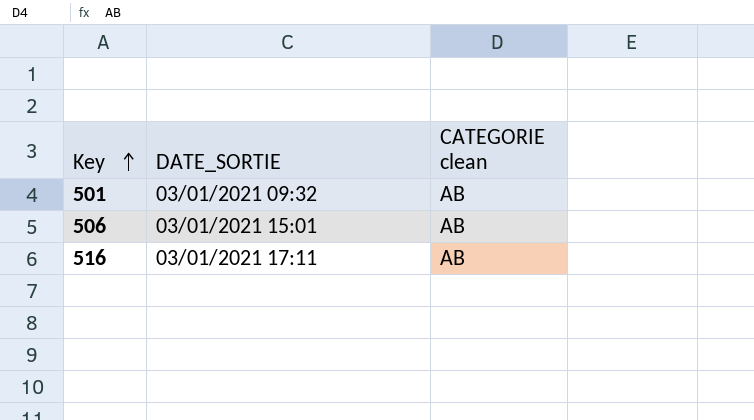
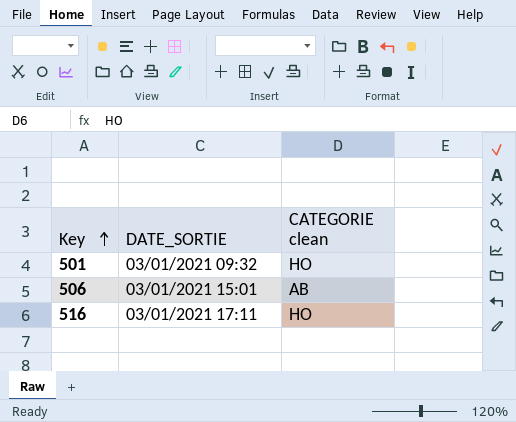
501 | CATEGORIE clean: AB -> HO
516 | CATEGORIE clean: AB -> HO

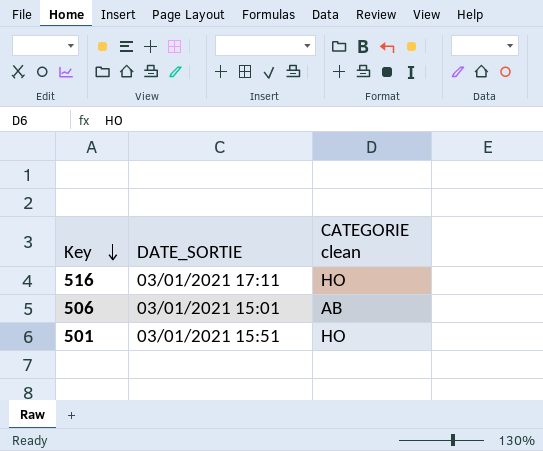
row order: Key ascending -> Key descending
501 | DATE_SORTIE: 03/01/2021 09:32 -> 03/01/2021 15:51

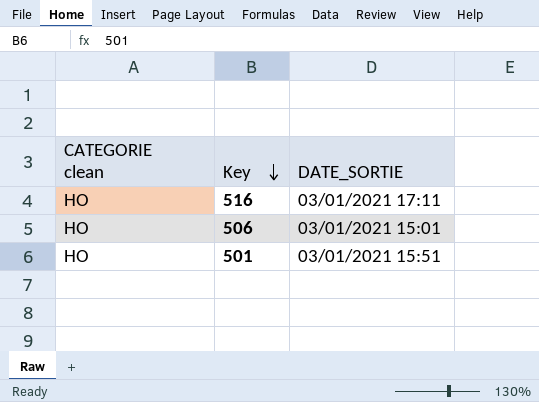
column CATEGORIE clean | position: 3 -> 1
506 | CATEGORIE clean: AB -> HO

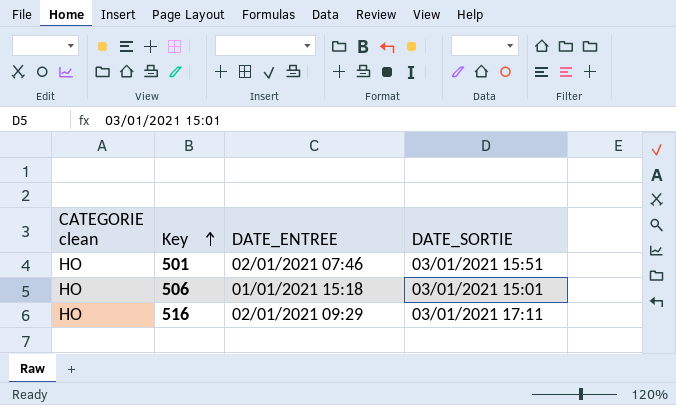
row order: Key descending -> Key ascending
column DATE_ENTREE | position: none -> 3

